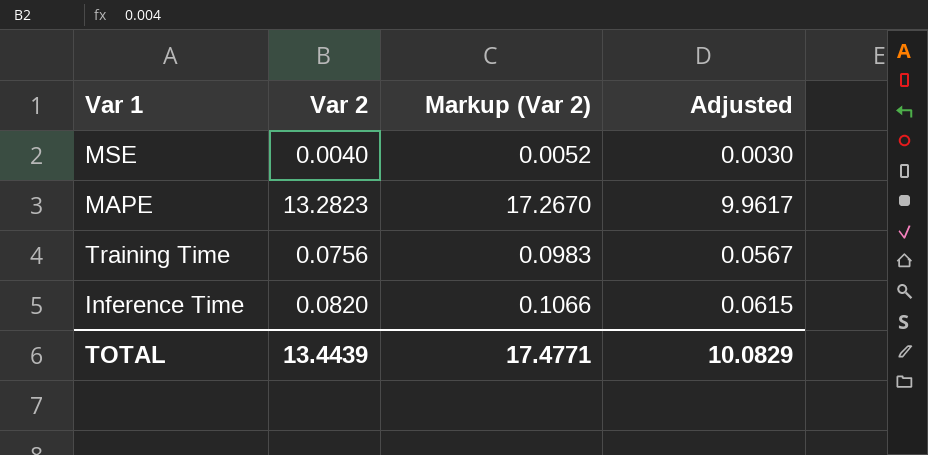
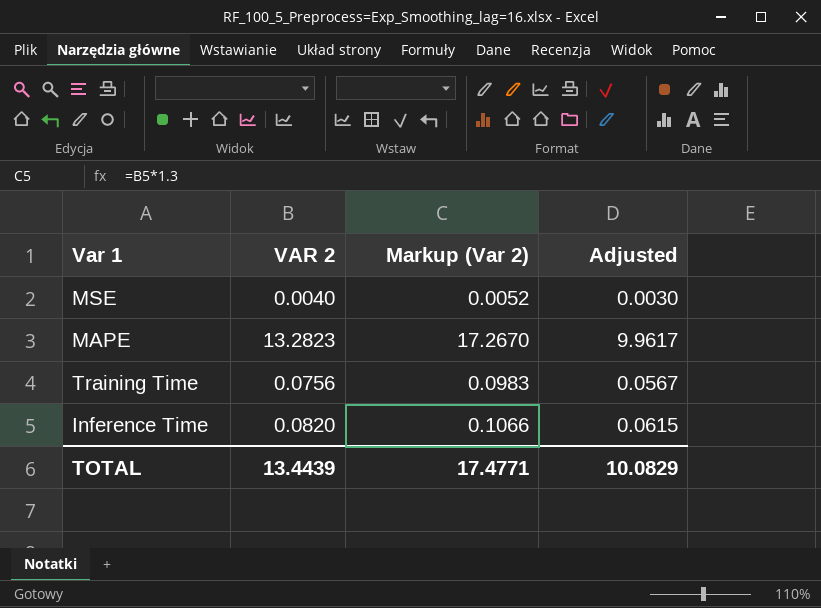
column name: Var 2 -> VAR 2

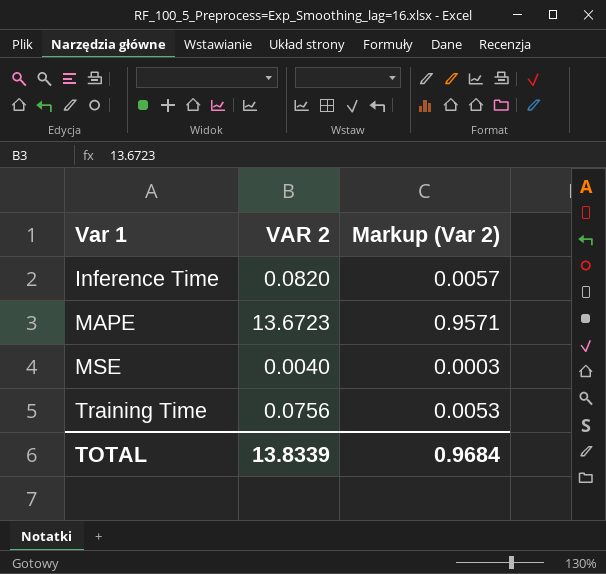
row order: none -> Var 1 ascending
column Adjusted | formula: [VAR 2] * 0.75 -> none
column Markup (Var 2) | formula: [VAR 2] * 1.3 -> [VAR 2] * 0.07
MAPE | VAR 2: 13.2823 -> 13.6723
TOTAL | VAR 2: 13.4439 -> 13.8339
TOTAL | Markup (Var 2): 17.4771 -> 0.9684

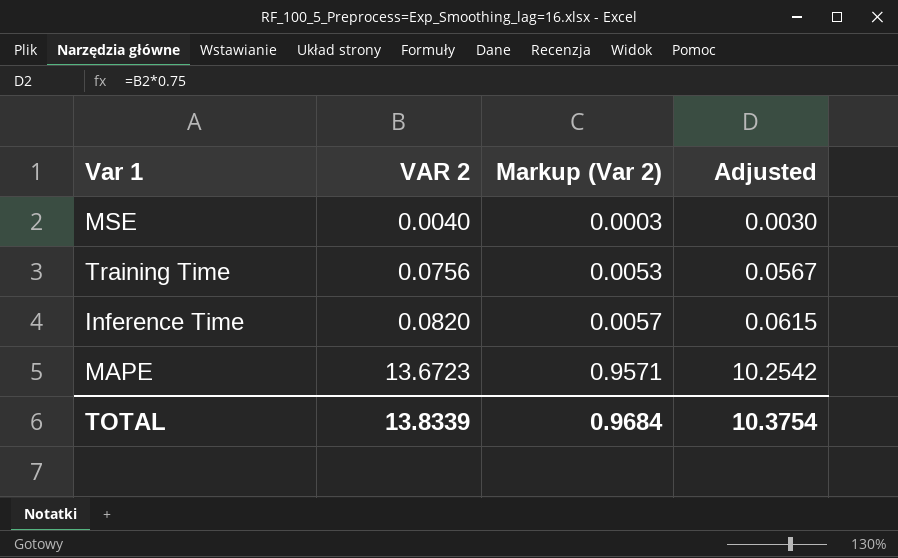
row order: Var 1 ascending -> VAR 2 ascending
column Adjusted | formula: none -> [VAR 2] * 0.75

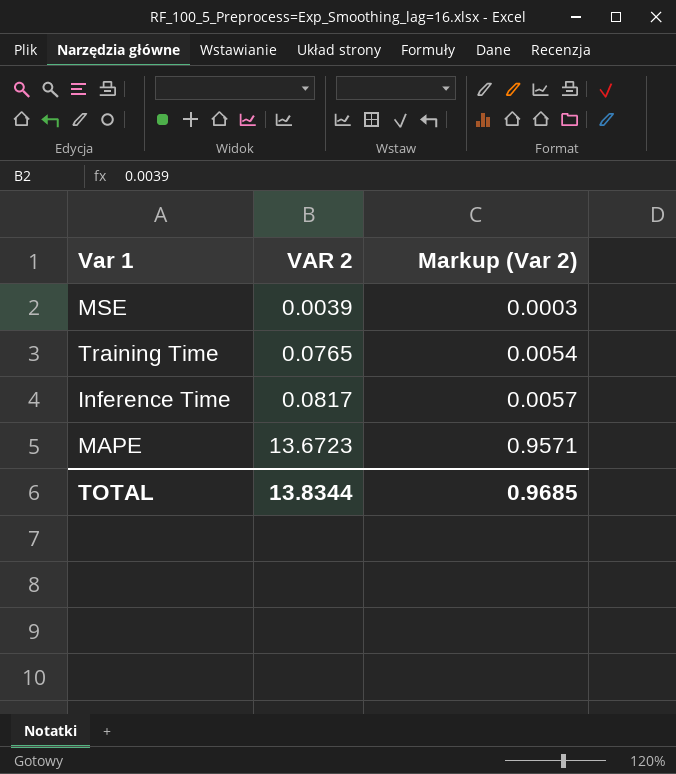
column Adjusted | formula: [VAR 2] * 0.75 -> none
MSE | VAR 2: 0.0040 -> 0.0039
Training Time | VAR 2: 0.0756 -> 0.0765
Training Time | Markup (Var 2): 0.0053 -> 0.0054
Inference Time | VAR 2: 0.0820 -> 0.0817
TOTAL | VAR 2: 13.8339 -> 13.8344
TOTAL | Markup (Var 2): 0.9684 -> 0.9685

